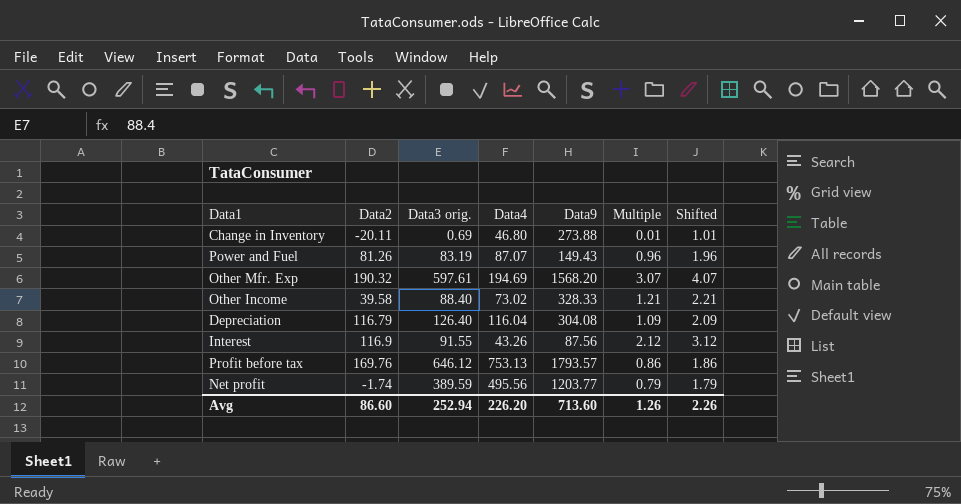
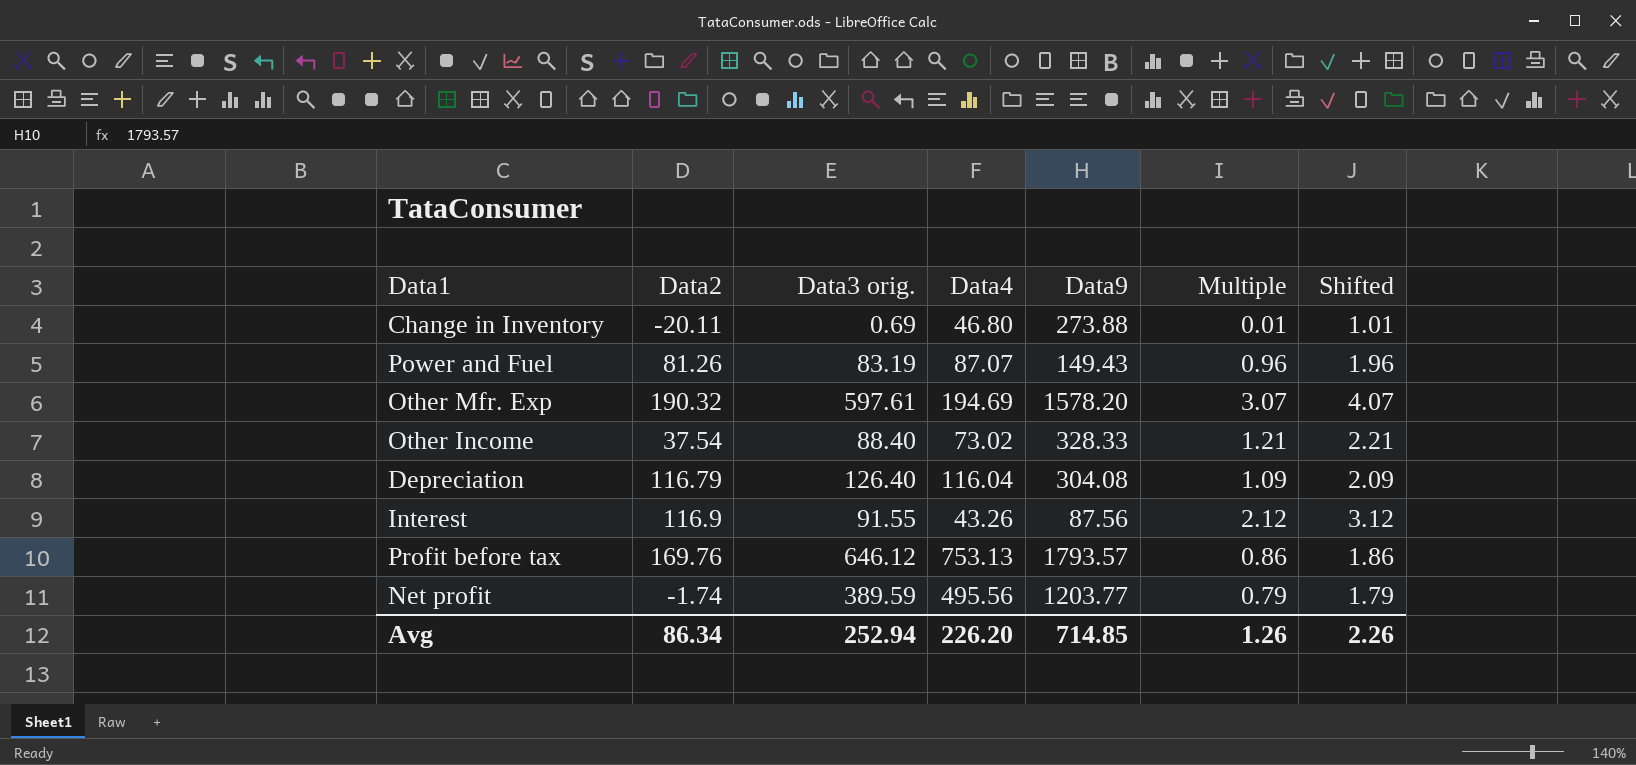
Other Mfr. Exp | Data9: 1568.20 -> 1578.20
Other Income | Data2: 39.58 -> 37.54
Avg | Data2: 86.60 -> 86.34
Avg | Data9: 713.60 -> 714.85

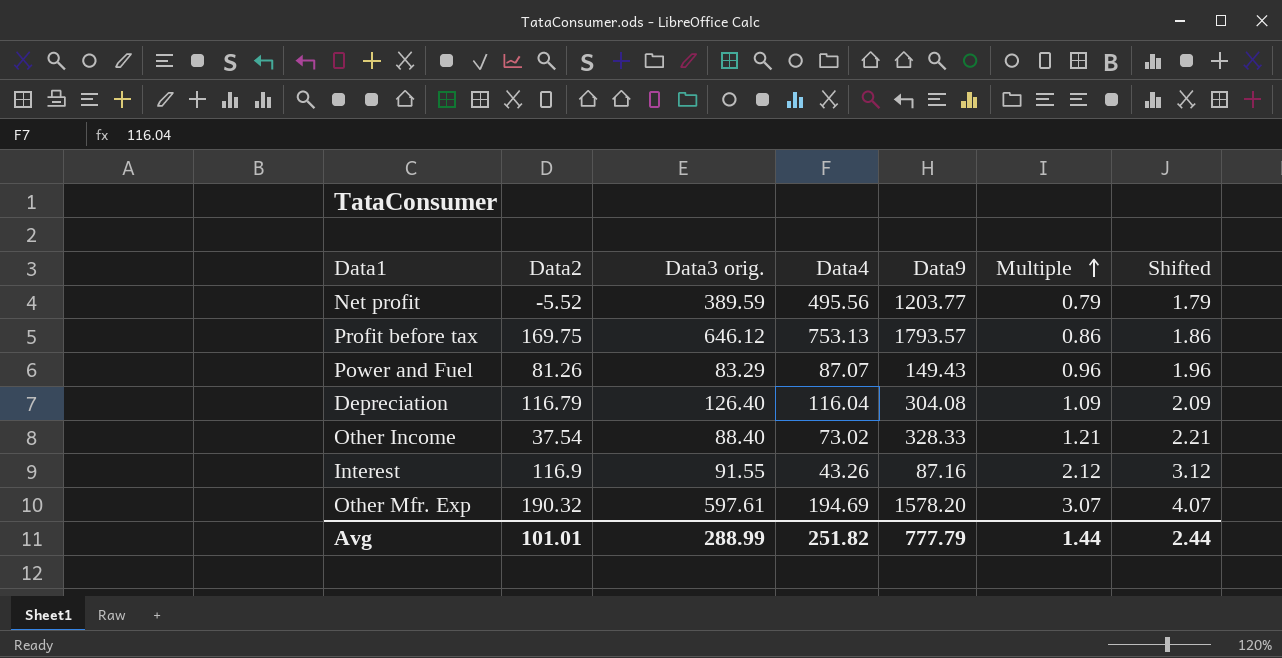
row order: none -> Multiple ascending
row Change in Inventory: -20.11 | 0.69 | 46.80 | 273.88 | 0.01 | 1.01 -> none
Net profit | Data2: -1.74 -> -5.52
Profit before tax | Data2: 169.76 -> 169.75
Power and Fuel | Data3 orig.: 83.19 -> 83.29
Interest | Data9: 87.56 -> 87.16
Avg | Data2: 86.34 -> 101.01
Avg | Data3 orig.: 252.94 -> 288.99
Avg | Data4: 226.20 -> 251.82
Avg | Data9: 714.85 -> 777.79
Avg | Multiple: 1.26 -> 1.44
Avg | Shifted: 2.26 -> 2.44

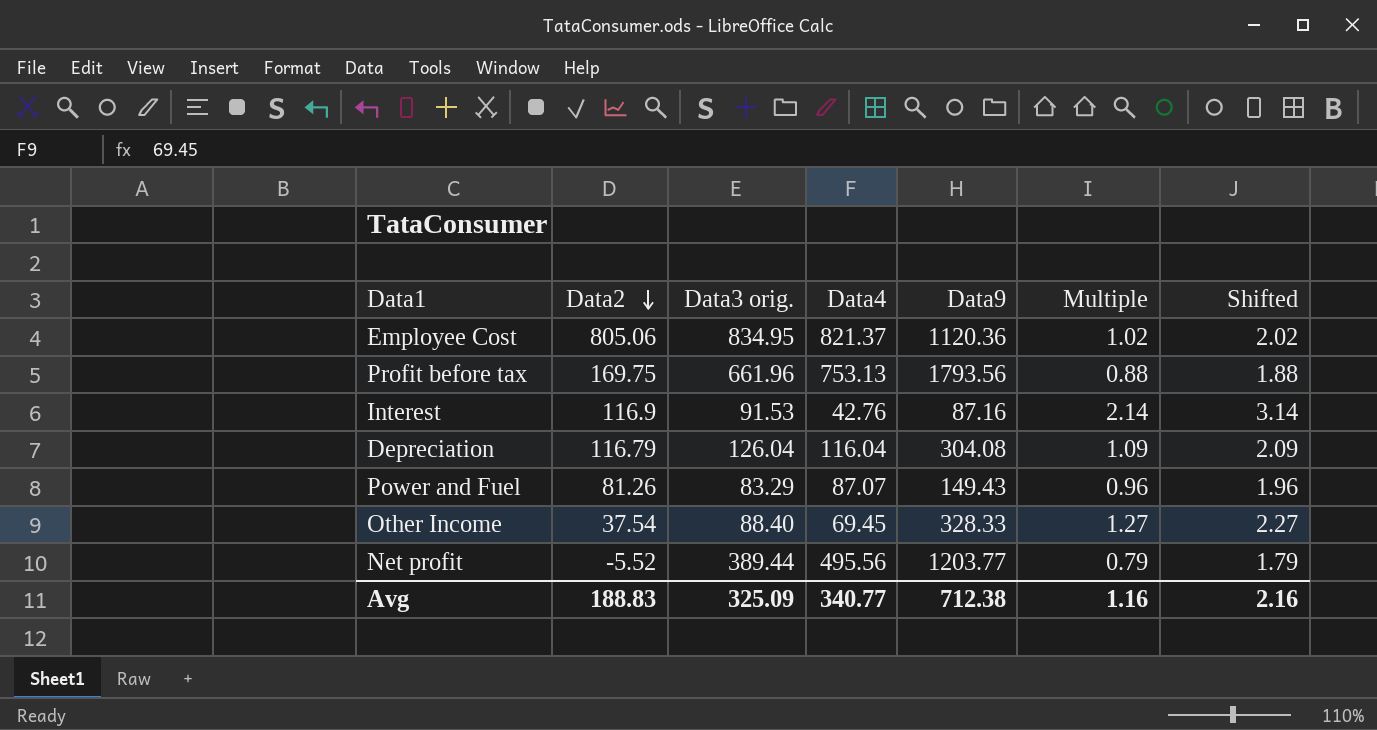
row order: Multiple ascending -> Data2 descending
row Other Mfr. Exp: 190.32 | 597.61 | 194.69 | 1578.20 | 3.07 | 4.07 -> none
row Employee Cost: none -> 805.06 | 834.95 | 821.37 | 1120.36 | 1.02 | 2.02
Profit before tax | Data3 orig.: 646.12 -> 661.96
Profit before tax | Data9: 1793.57 -> 1793.56
Profit before tax | Multiple: 0.86 -> 0.88
Profit before tax | Shifted: 1.86 -> 1.88
Interest | Data3 orig.: 91.55 -> 91.53
Interest | Data4: 43.26 -> 42.76
Interest | Multiple: 2.12 -> 2.14
Interest | Shifted: 3.12 -> 3.14
Depreciation | Data3 orig.: 126.40 -> 126.04
Other Income | Data4: 73.02 -> 69.45
Other Income | Multiple: 1.21 -> 1.27
Other Income | Shifted: 2.21 -> 2.27
Net profit | Data3 orig.: 389.59 -> 389.44
Avg | Data2: 101.01 -> 188.83
Avg | Data3 orig.: 288.99 -> 325.09
Avg | Data4: 251.82 -> 340.77
Avg | Data9: 777.79 -> 712.38
Avg | Multiple: 1.44 -> 1.16
Avg | Shifted: 2.44 -> 2.16

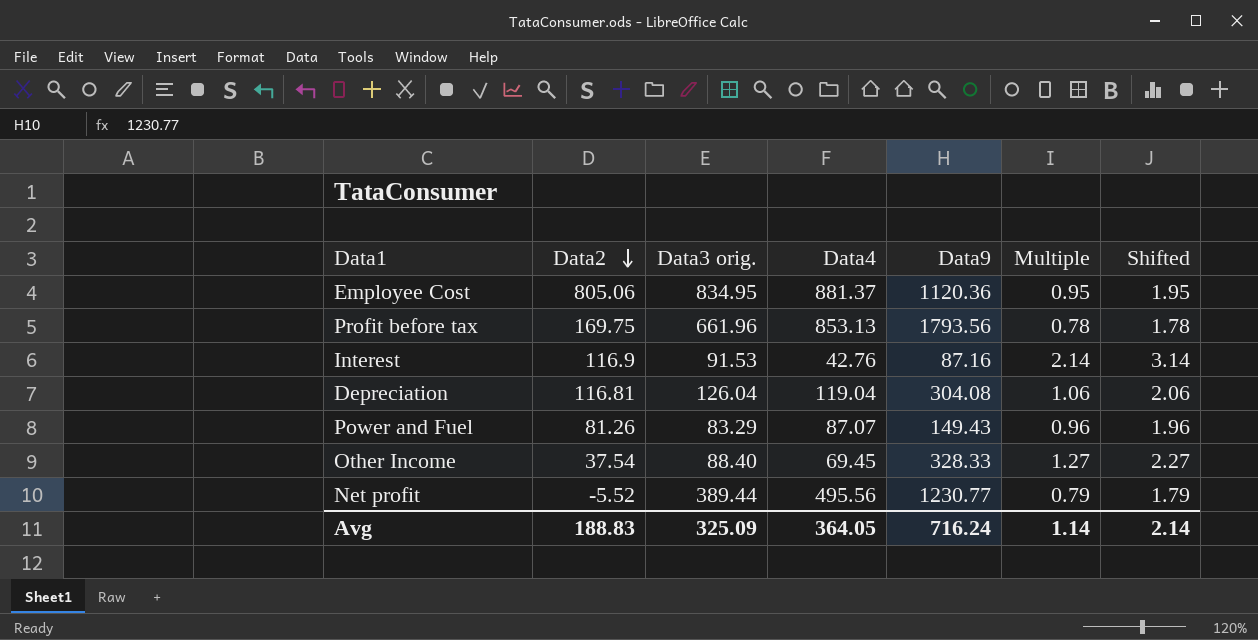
Employee Cost | Data4: 821.37 -> 881.37
Employee Cost | Multiple: 1.02 -> 0.95
Employee Cost | Shifted: 2.02 -> 1.95
Profit before tax | Data4: 753.13 -> 853.13
Profit before tax | Multiple: 0.88 -> 0.78
Profit before tax | Shifted: 1.88 -> 1.78
Depreciation | Data2: 116.79 -> 116.81
Depreciation | Data4: 116.04 -> 119.04
Depreciation | Multiple: 1.09 -> 1.06
Depreciation | Shifted: 2.09 -> 2.06
Net profit | Data9: 1203.77 -> 1230.77
Avg | Data4: 340.77 -> 364.05
Avg | Data9: 712.38 -> 716.24
Avg | Multiple: 1.16 -> 1.14
Avg | Shifted: 2.16 -> 2.14

